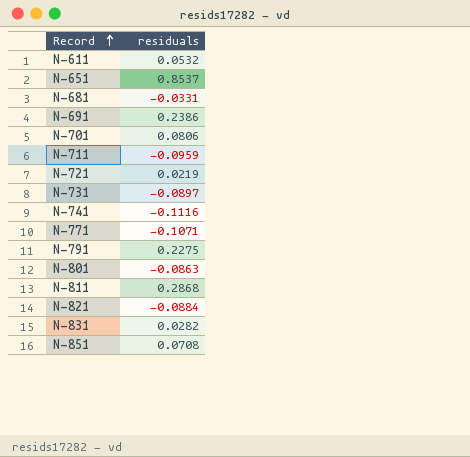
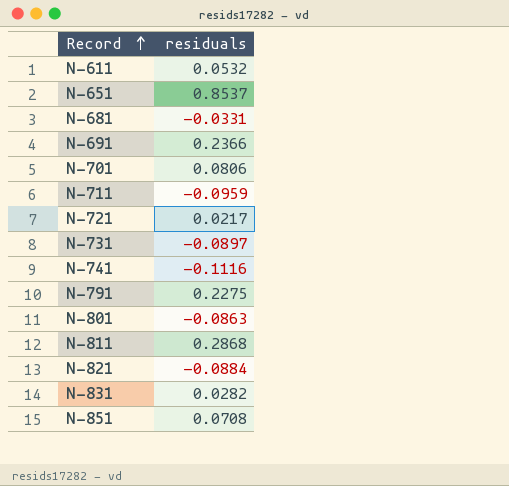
row N-771: -0.1071 -> none
N-691 | residuals: 0.2386 -> 0.2366
N-721 | residuals: 0.0219 -> 0.0217

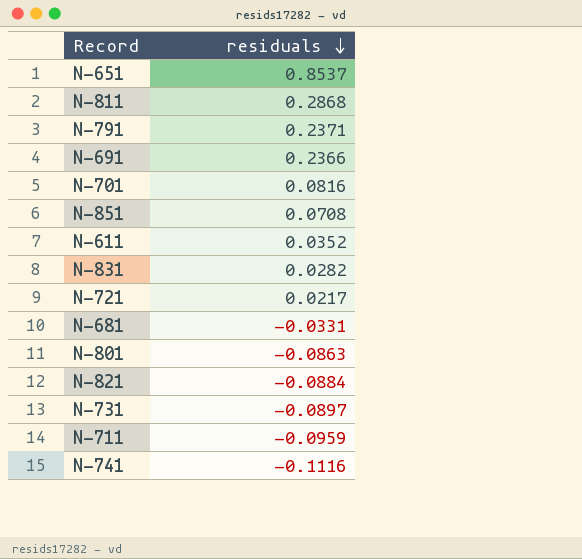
row order: Record ascending -> residuals descending
N-791 | residuals: 0.2275 -> 0.2371
N-701 | residuals: 0.0806 -> 0.0816
N-611 | residuals: 0.0532 -> 0.0352

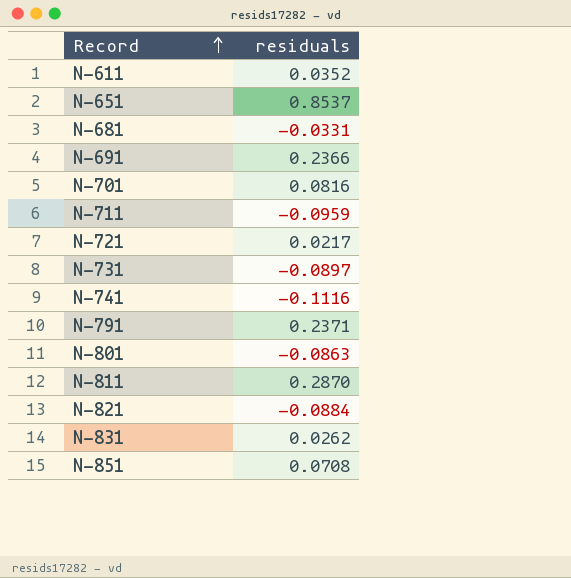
row order: residuals descending -> Record ascending
N-811 | residuals: 0.2868 -> 0.2870
N-831 | residuals: 0.0282 -> 0.0262

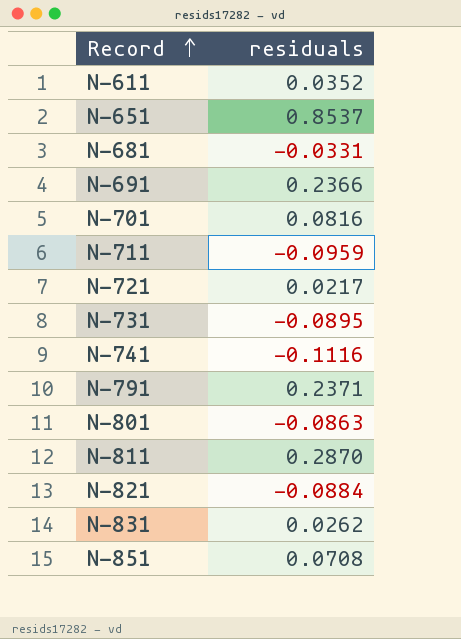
N-731 | residuals: -0.0897 -> -0.0895

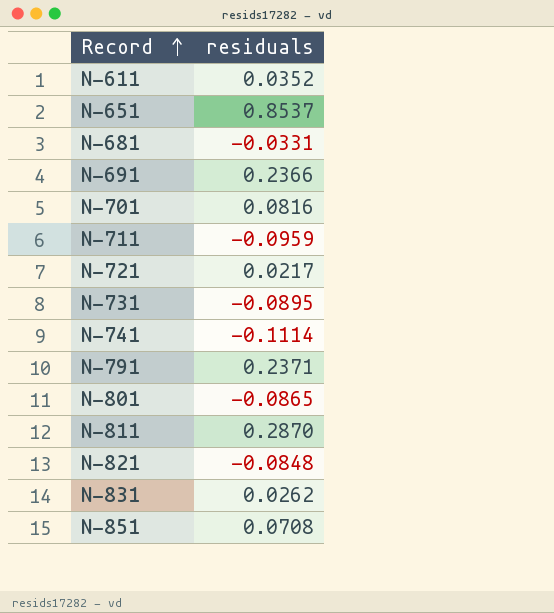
N-741 | residuals: -0.1116 -> -0.1114
N-801 | residuals: -0.0863 -> -0.0865
N-821 | residuals: -0.0884 -> -0.0848

